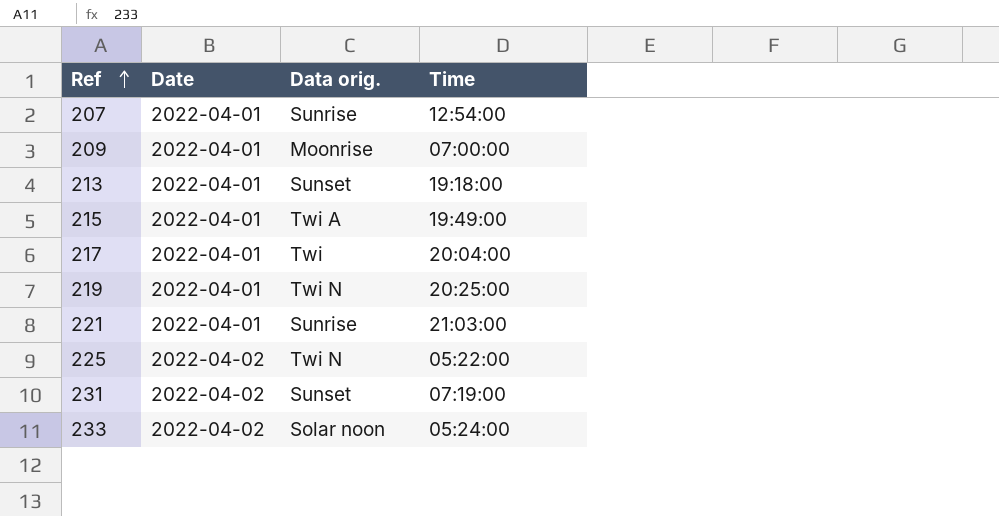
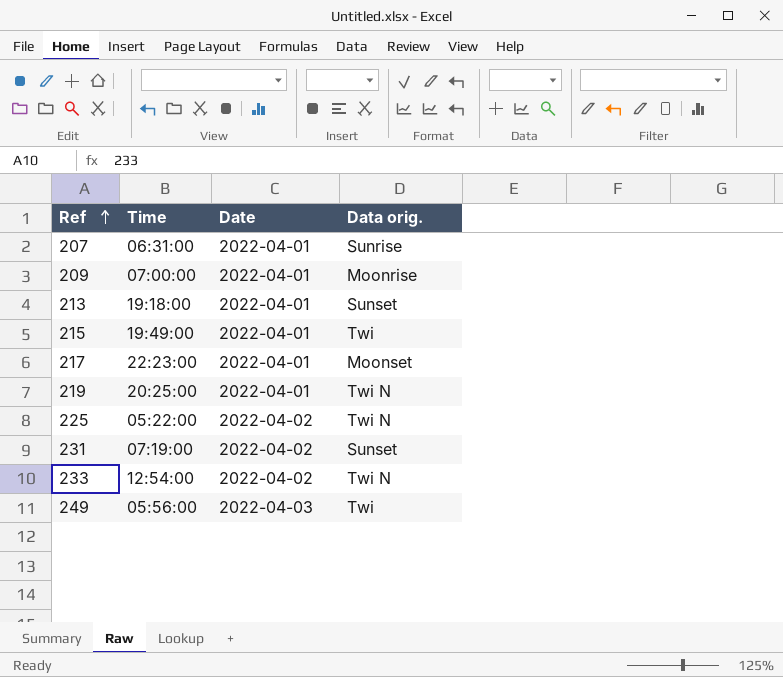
column Time | position: 4 -> 2
row 221: 2022-04-01 | Sunrise | 21:03:00 -> none
207 | Time: 12:54:00 -> 06:31:00
215 | Data orig.: Twi A -> Twi
217 | Time: 20:04:00 -> 22:23:00
217 | Data orig.: Twi -> Moonset
233 | Time: 05:24:00 -> 12:54:00
233 | Data orig.: Solar noon -> Twi N
row 249: none -> 05:56:00 | 2022-04-03 | Twi

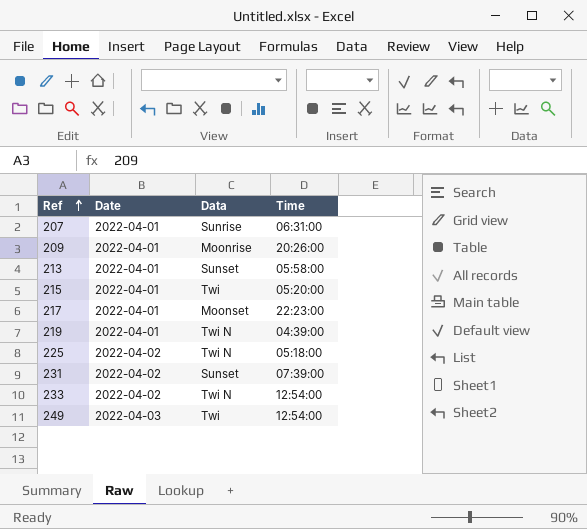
column name: Data orig. -> Data
column Time | position: 2 -> 4
209 | Time: 07:00:00 -> 20:26:00
213 | Time: 19:18:00 -> 05:58:00
215 | Time: 19:49:00 -> 05:20:00
219 | Time: 20:25:00 -> 04:39:00
225 | Time: 05:22:00 -> 05:18:00
231 | Time: 07:19:00 -> 07:39:00
249 | Time: 05:56:00 -> 12:54:00

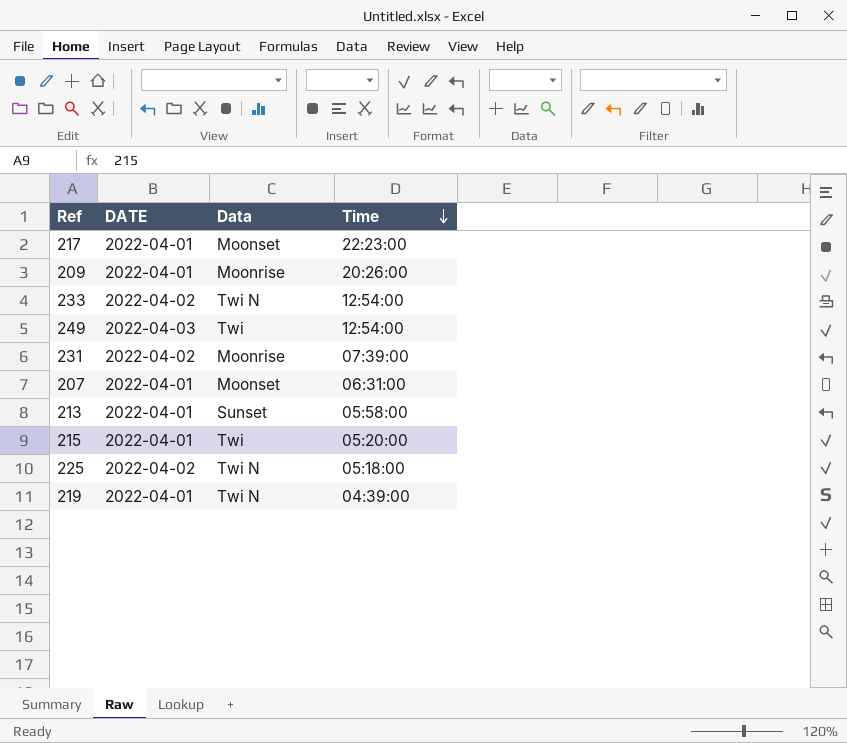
row order: Ref ascending -> Time descending
column name: Date -> DATE
231 | Data: Sunset -> Moonrise
207 | Data: Sunrise -> Moonset

